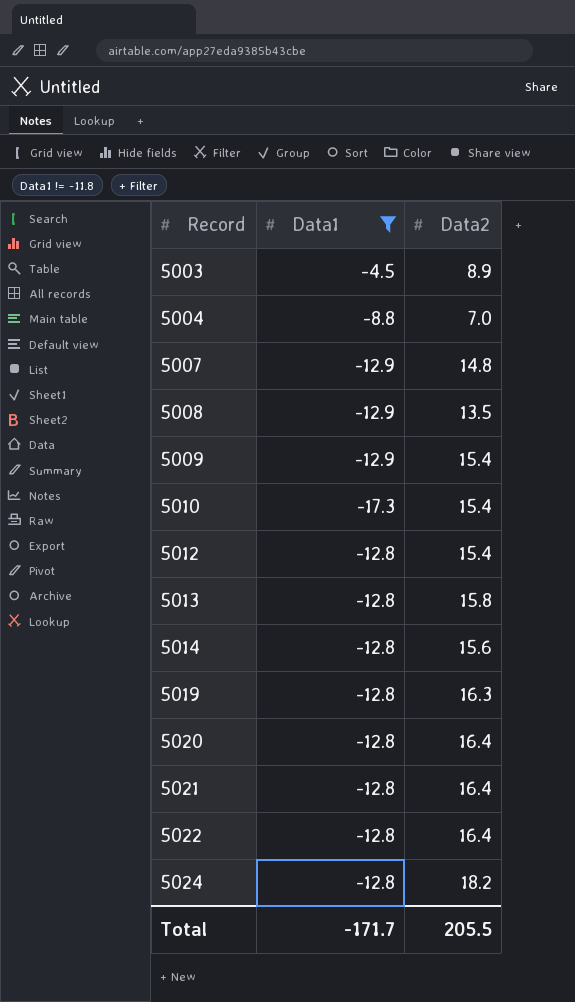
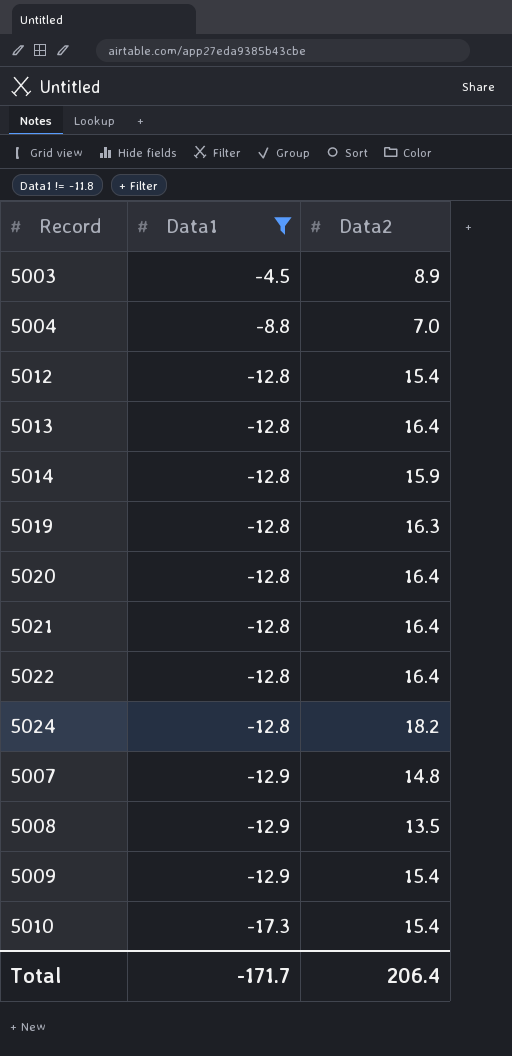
row order: Record ascending -> Data1 descending
5013 | Data2: 15.8 -> 16.4
5014 | Data2: 15.6 -> 15.9
Total | Data2: 205.5 -> 206.4

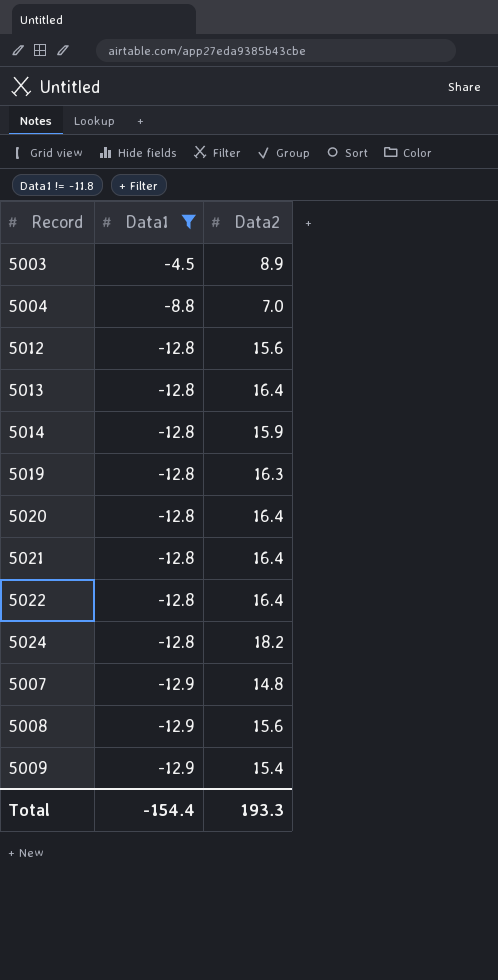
row 5010: -17.3 | 15.4 -> none
5012 | Data2: 15.4 -> 15.6
5008 | Data2: 13.5 -> 15.6
Total | Data1: -171.7 -> -154.4
Total | Data2: 206.4 -> 193.3

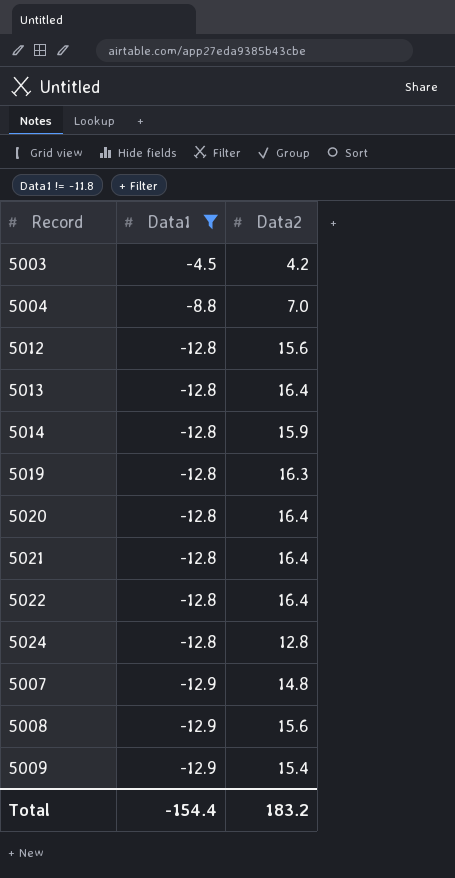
5003 | Data2: 8.9 -> 4.2
5024 | Data2: 18.2 -> 12.8
Total | Data2: 193.3 -> 183.2

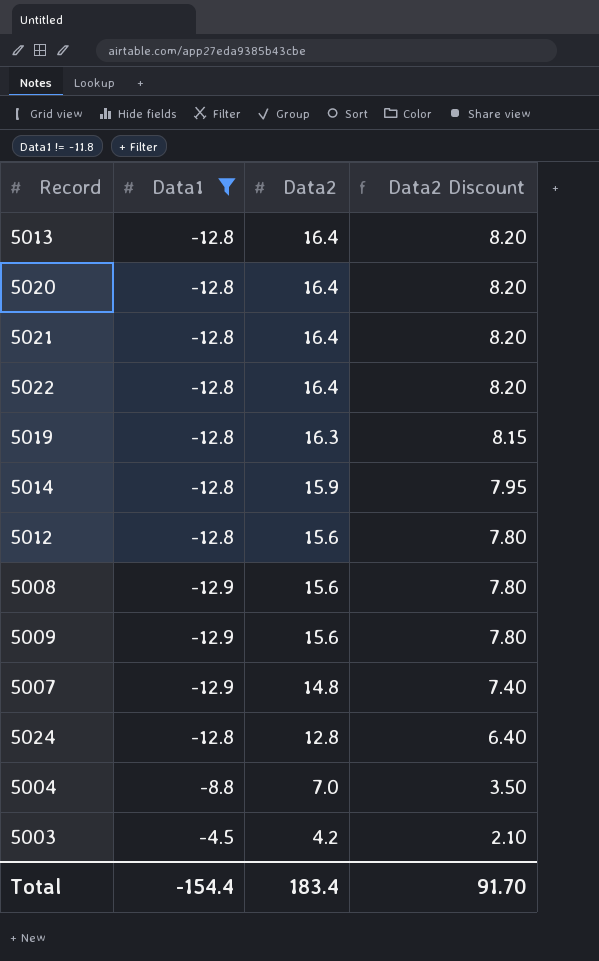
row order: Data1 descending -> Data2 descending
column Data2 Discount | formula: none -> [Data2] * 0.5
5009 | Data2: 15.4 -> 15.6
Total | Data2: 183.2 -> 183.4

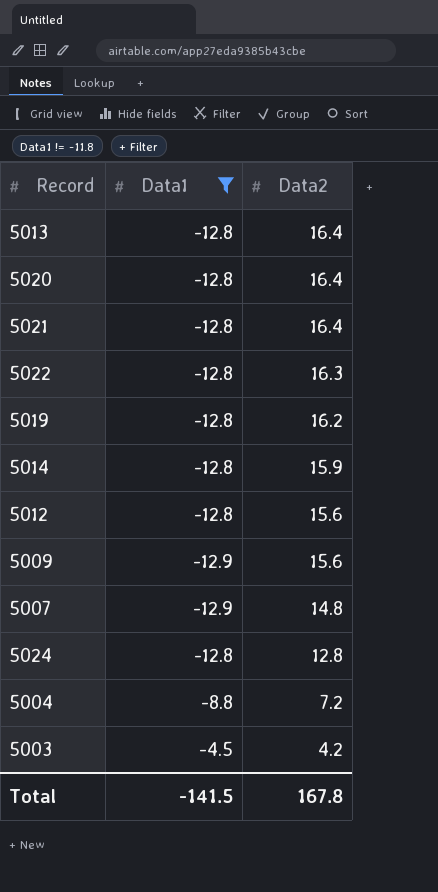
column Data2 Discount | formula: [Data2] * 0.5 -> none
row 5008: -12.9 | 15.6 | 7.80 -> none
5022 | Data2: 16.4 -> 16.3
5019 | Data2: 16.3 -> 16.2
5004 | Data2: 7.0 -> 7.2
Total | Data1: -154.4 -> -141.5
Total | Data2: 183.4 -> 167.8

